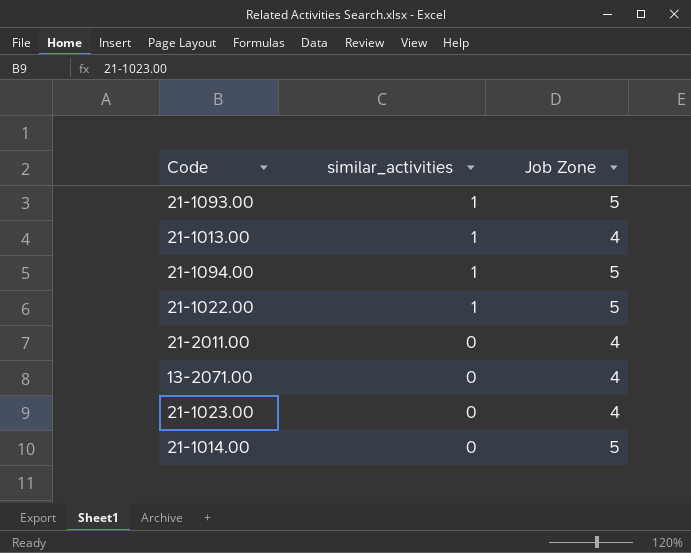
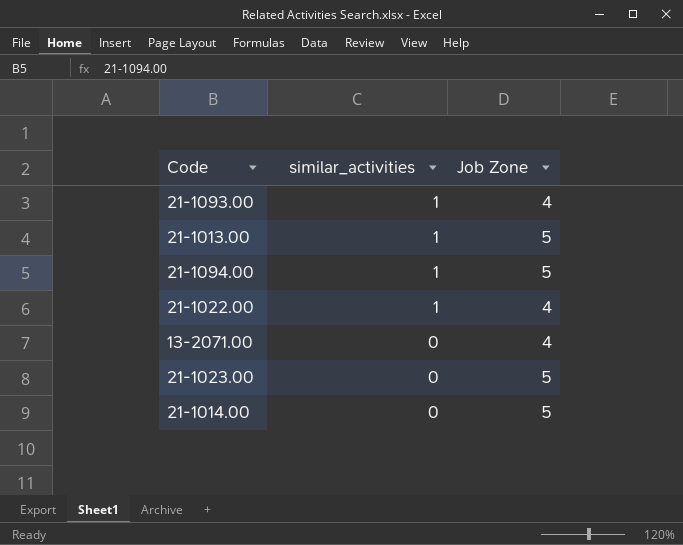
row 21-2011.00: 0 | 4 -> none
21-1093.00 | Job Zone: 5 -> 4
21-1013.00 | Job Zone: 4 -> 5
21-1022.00 | Job Zone: 5 -> 4
21-1023.00 | Job Zone: 4 -> 5

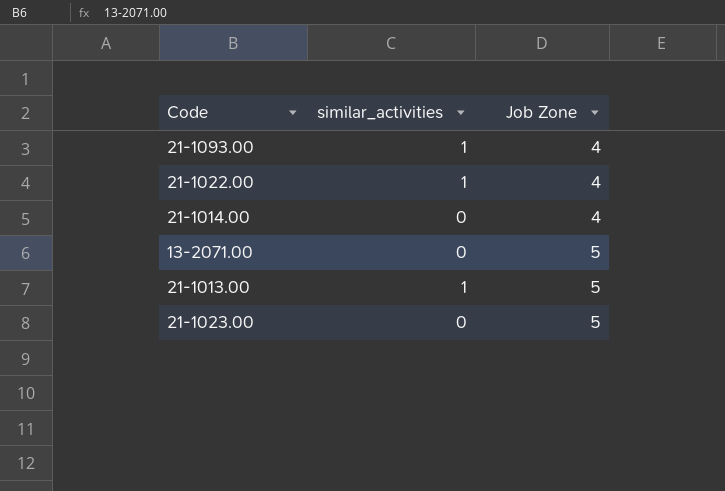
row order: similar_activities descending -> Job Zone ascending
row 21-1094.00: 1 | 5 -> none
21-1014.00 | Job Zone: 5 -> 4
13-2071.00 | Job Zone: 4 -> 5

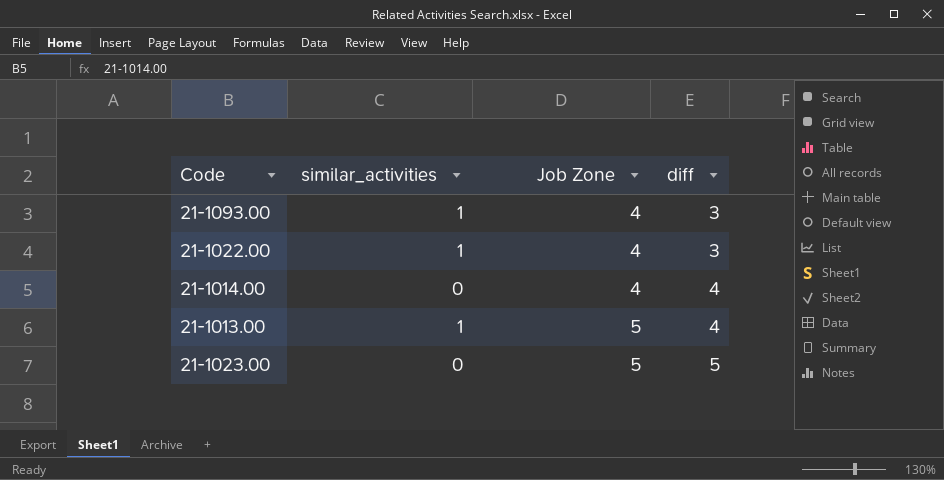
column diff | formula: none -> [Job Zone] - [similar_activities]
row 13-2071.00: 0 | 5 -> none

